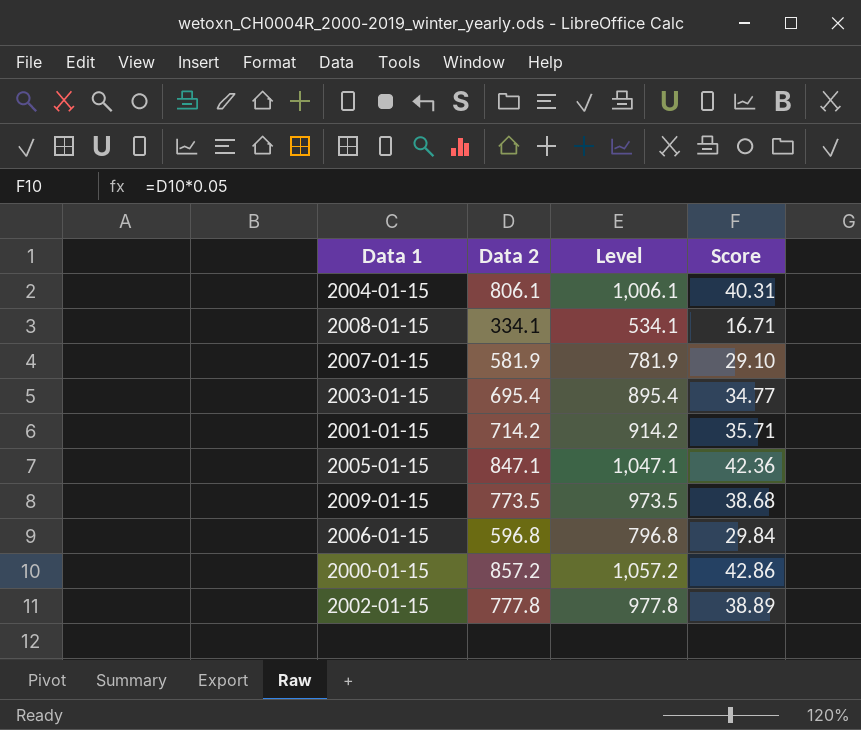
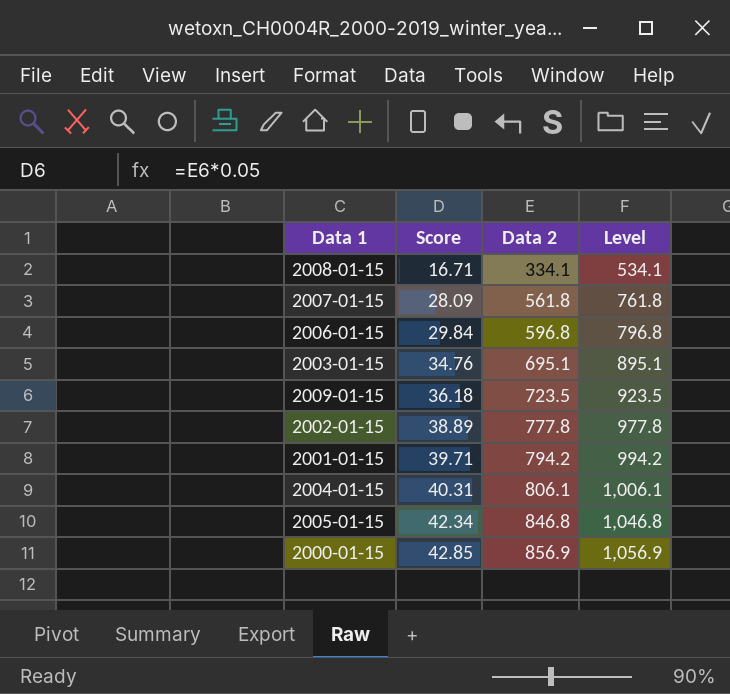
row order: none -> Score ascending
column Score | position: 4 -> 2
2007-01-15 | Score: 29.10 -> 28.09
2007-01-15 | Data 2: 581.9 -> 561.8
2007-01-15 | Level: 781.9 -> 761.8
2003-01-15 | Score: 34.77 -> 34.76
2003-01-15 | Data 2: 695.4 -> 695.1
2003-01-15 | Level: 895.4 -> 895.1
2009-01-15 | Score: 38.68 -> 36.18
2009-01-15 | Data 2: 773.5 -> 723.5
2009-01-15 | Level: 973.5 -> 923.5
2001-01-15 | Score: 35.71 -> 39.71
2001-01-15 | Data 2: 714.2 -> 794.2
2001-01-15 | Level: 914.2 -> 994.2
2005-01-15 | Score: 42.36 -> 42.34
2005-01-15 | Data 2: 847.1 -> 846.8
2005-01-15 | Level: 1,047.1 -> 1,046.8
2000-01-15 | Score: 42.86 -> 42.85
2000-01-15 | Data 2: 857.2 -> 856.9
2000-01-15 | Level: 1,057.2 -> 1,056.9

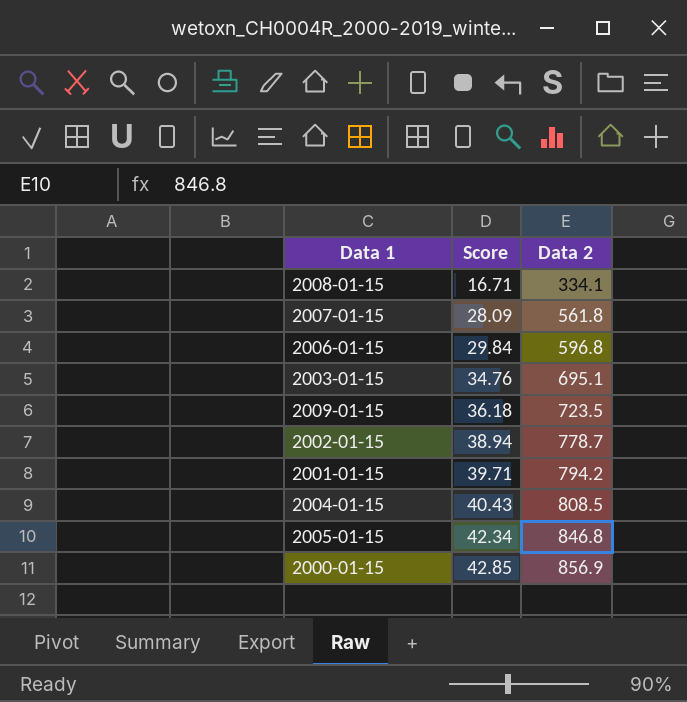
column Level | formula: [Data 2] + 200 -> none
2002-01-15 | Score: 38.89 -> 38.94
2002-01-15 | Data 2: 777.8 -> 778.7
2004-01-15 | Score: 40.31 -> 40.43
2004-01-15 | Data 2: 806.1 -> 808.5

